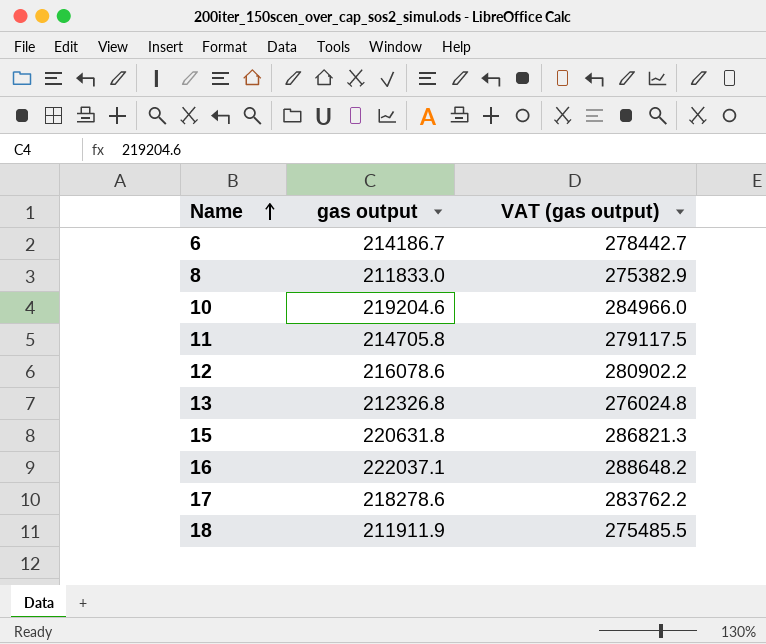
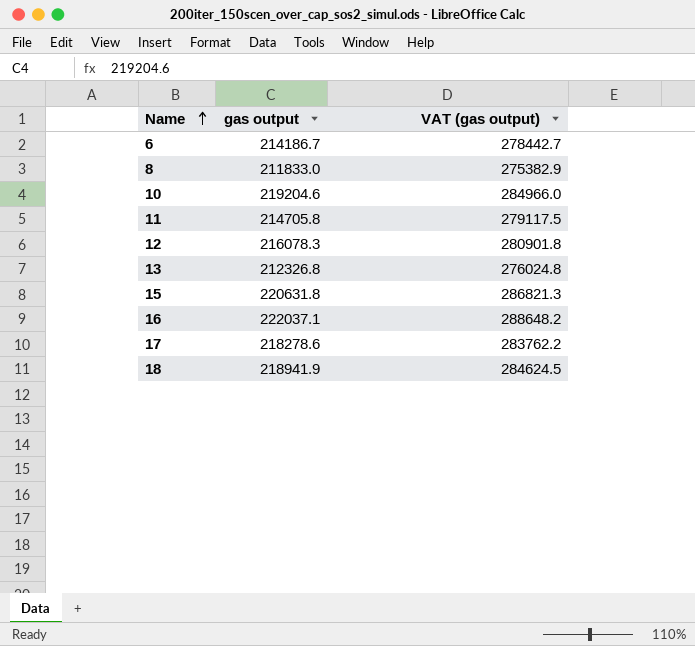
12 | gas output: 216078.6 -> 216078.3
12 | VAT (gas output): 280902.2 -> 280901.8
18 | gas output: 211911.9 -> 218941.9
18 | VAT (gas output): 275485.5 -> 284624.5

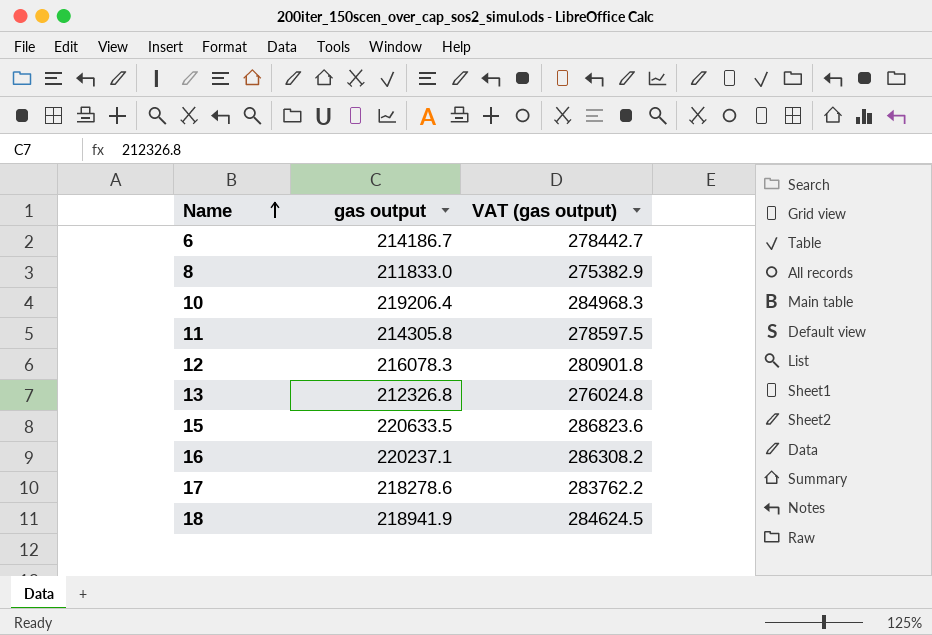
10 | gas output: 219204.6 -> 219206.4
10 | VAT (gas output): 284966.0 -> 284968.3
11 | gas output: 214705.8 -> 214305.8
11 | VAT (gas output): 279117.5 -> 278597.5
15 | gas output: 220631.8 -> 220633.5
15 | VAT (gas output): 286821.3 -> 286823.6
16 | gas output: 222037.1 -> 220237.1
16 | VAT (gas output): 288648.2 -> 286308.2

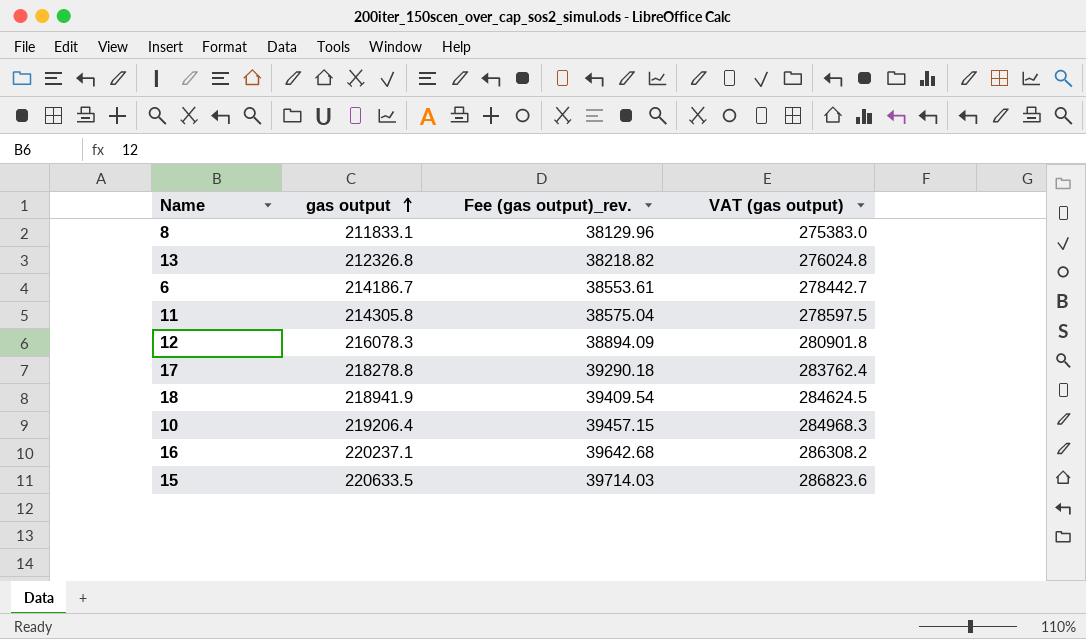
row order: Name ascending -> gas output ascending
column Fee (gas output)_rev. | formula: none -> [gas output] * 0.18
8 | gas output: 211833.0 -> 211833.1
8 | VAT (gas output): 275382.9 -> 275383.0
17 | gas output: 218278.6 -> 218278.8
17 | VAT (gas output): 283762.2 -> 283762.4

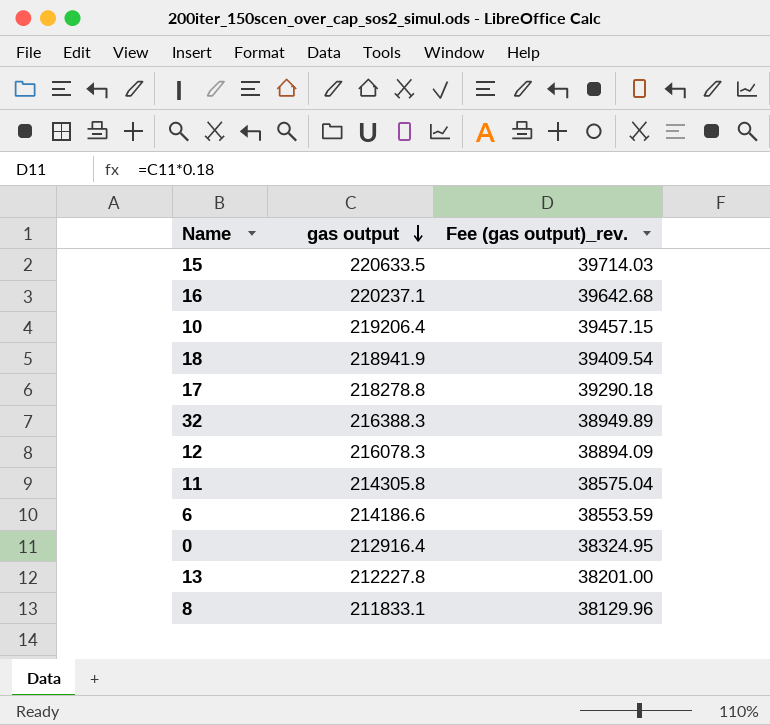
row order: gas output ascending -> gas output descending
column VAT (gas output) | formula: [gas output] * 1.3 -> none
row 32: none -> 216388.3 | 38949.89
6 | gas output: 214186.7 -> 214186.6
6 | Fee (gas output)_rev.: 38553.61 -> 38553.59
row 0: none -> 212916.4 | 38324.95
13 | gas output: 212326.8 -> 212227.8
13 | Fee (gas output)_rev.: 38218.82 -> 38201.00

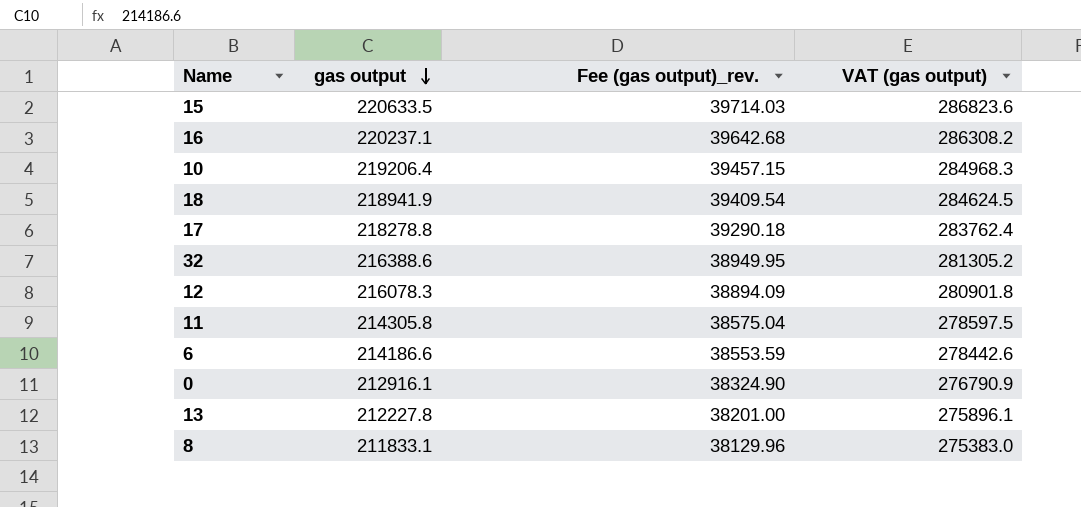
column VAT (gas output) | formula: none -> [gas output] * 1.3
32 | gas output: 216388.3 -> 216388.6
32 | Fee (gas output)_rev.: 38949.89 -> 38949.95
0 | gas output: 212916.4 -> 212916.1
0 | Fee (gas output)_rev.: 38324.95 -> 38324.90

